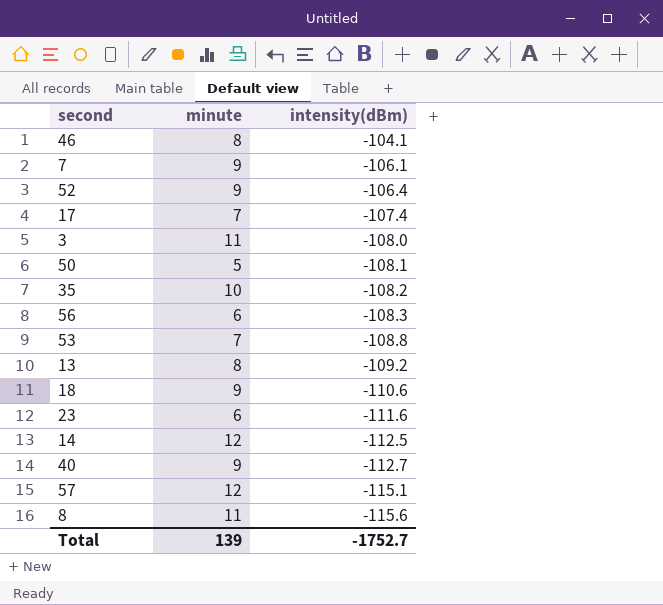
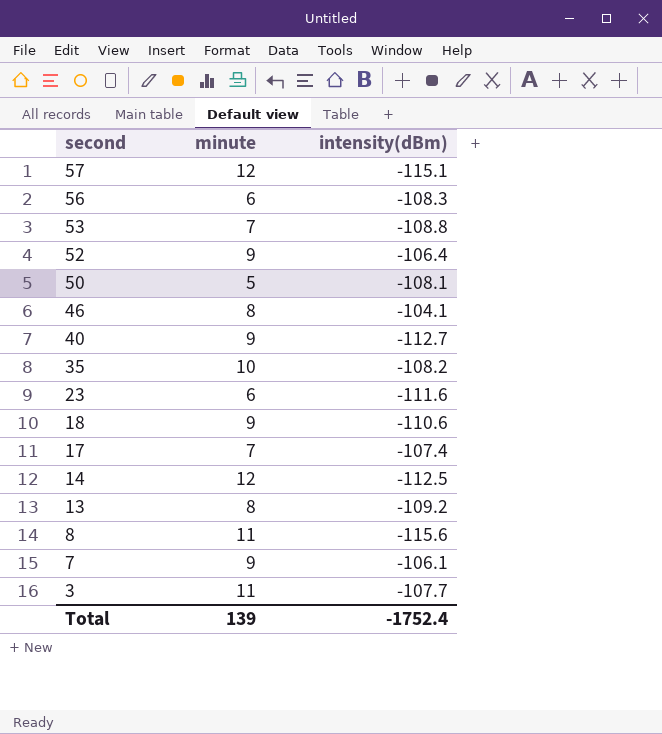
row order: intensity(dBm) descending -> second descending
3 | intensity(dBm): -108.0 -> -107.7
Total | intensity(dBm): -1752.7 -> -1752.4

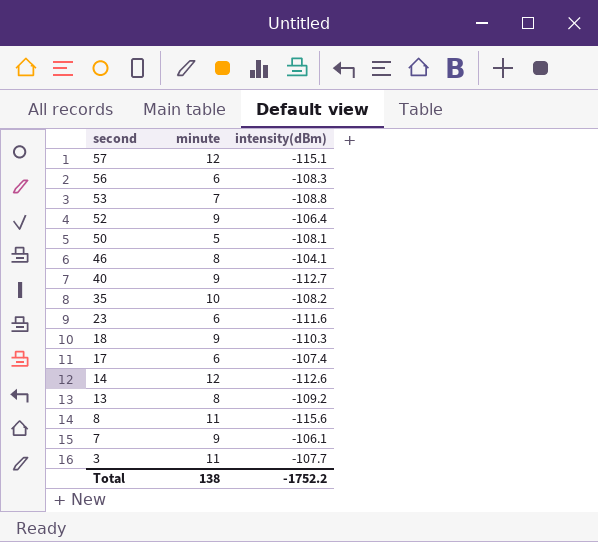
18 | intensity(dBm): -110.6 -> -110.3
17 | minute: 7 -> 6
14 | intensity(dBm): -112.5 -> -112.6
Total | minute: 139 -> 138
Total | intensity(dBm): -1752.4 -> -1752.2

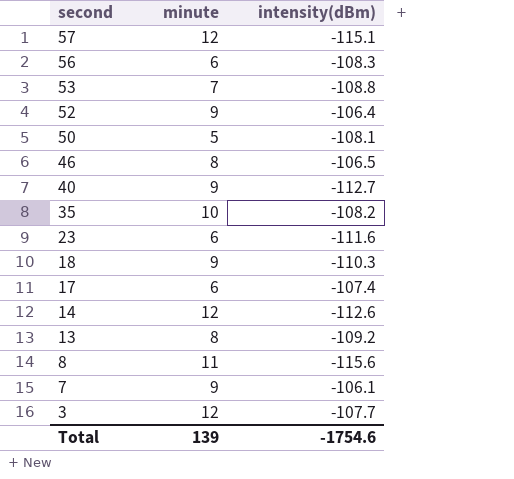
46 | intensity(dBm): -104.1 -> -106.5
3 | minute: 11 -> 12
Total | minute: 138 -> 139
Total | intensity(dBm): -1752.2 -> -1754.6

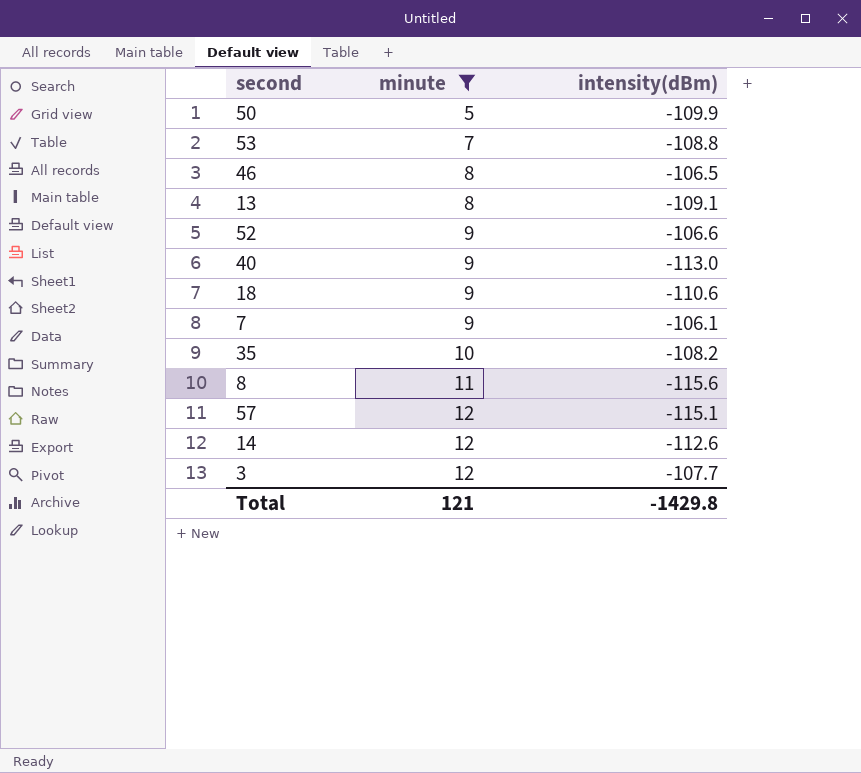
filter: none -> minute != 6
row order: second descending -> minute ascending
50 | intensity(dBm): -108.1 -> -109.9
13 | intensity(dBm): -109.2 -> -109.1
52 | intensity(dBm): -106.4 -> -106.6
40 | intensity(dBm): -112.7 -> -113.0
18 | intensity(dBm): -110.3 -> -110.6
Total | minute: 139 -> 121
Total | intensity(dBm): -1754.6 -> -1429.8

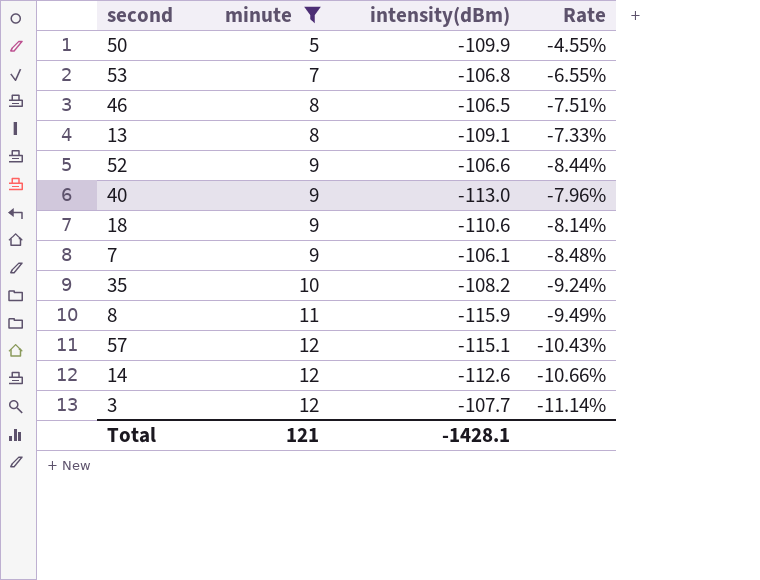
column Rate | formula: none -> [minute] / [intensity(dBm)]
53 | intensity(dBm): -108.8 -> -106.8
8 | intensity(dBm): -115.6 -> -115.9
Total | intensity(dBm): -1429.8 -> -1428.1

